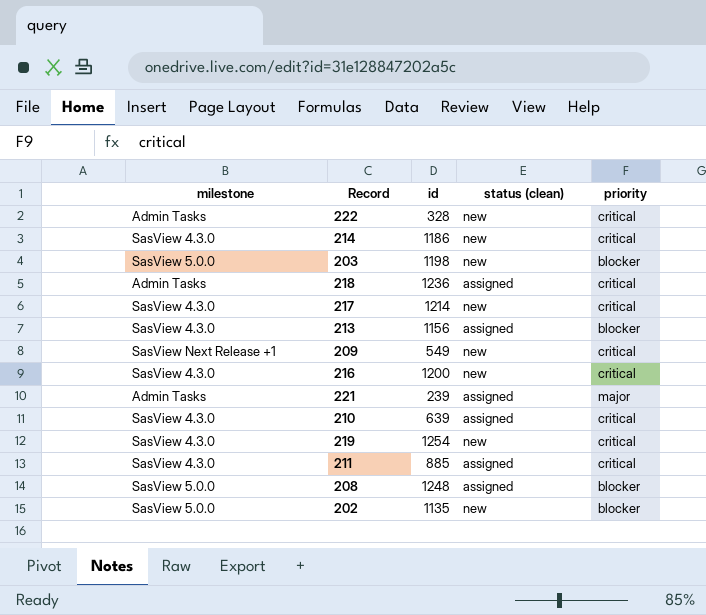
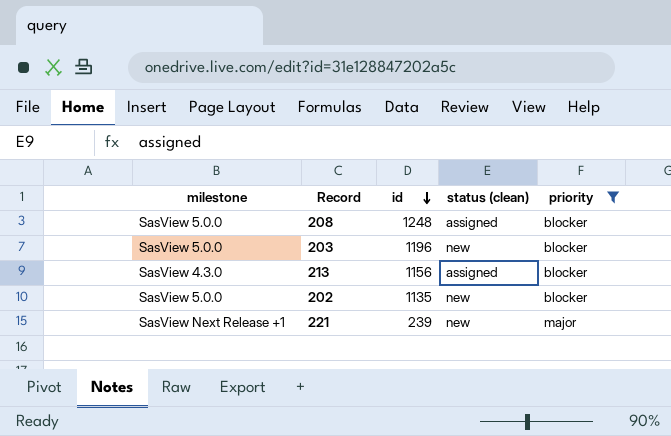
filter: none -> priority != critical
row order: none -> id descending
203 | id: 1198 -> 1196
221 | milestone: Admin Tasks -> SasView Next Release +1
221 | status (clean): assigned -> new

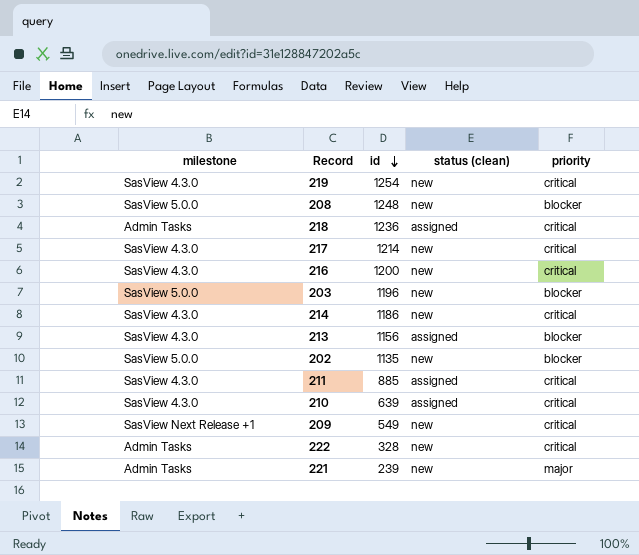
filter: priority != critical -> none
208 | status (clean): assigned -> new
221 | milestone: SasView Next Release +1 -> Admin Tasks

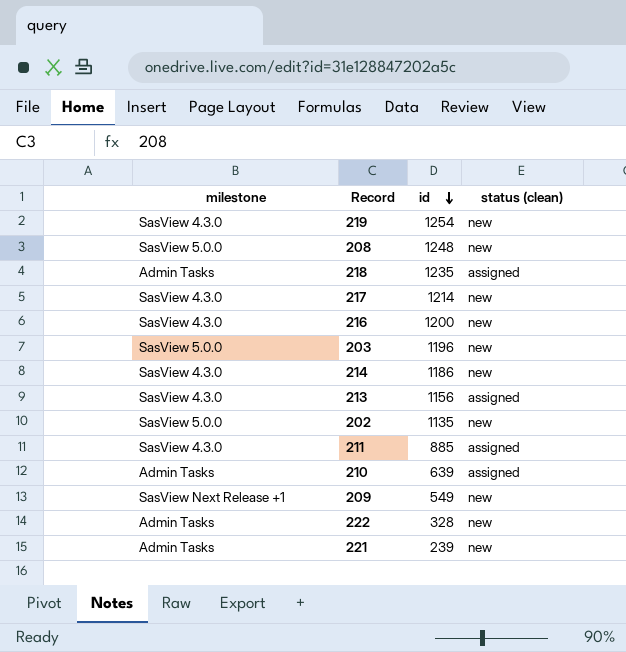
column priority | position: 5 -> none
218 | id: 1236 -> 1235
210 | milestone: SasView 4.3.0 -> Admin Tasks

